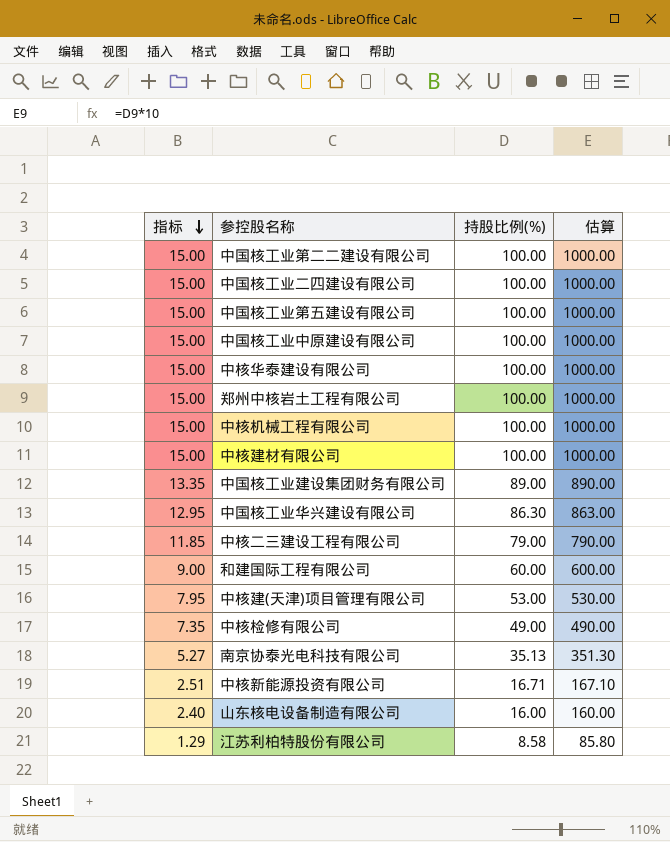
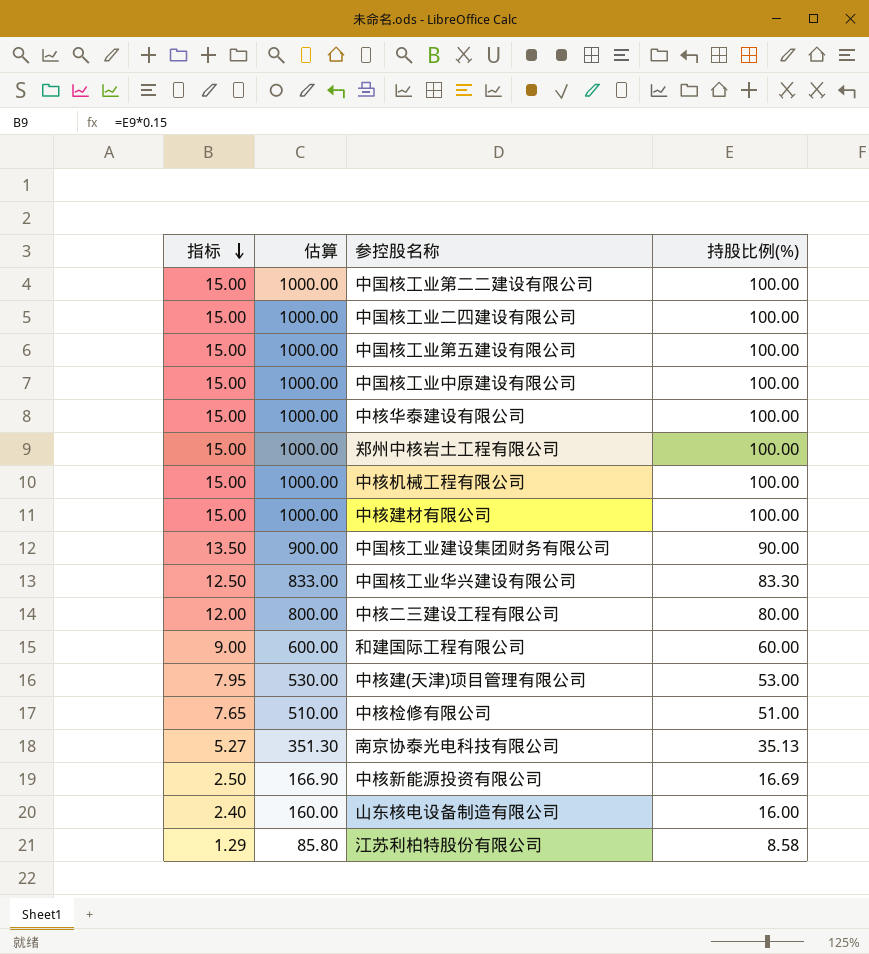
column 估算 | position: 4 -> 2
中国核工业建设集团财务有限公司 | 指标: 13.35 -> 13.50
中国核工业建设集团财务有限公司 | 估算: 890.00 -> 900.00
中国核工业建设集团财务有限公司 | 持股比例(%): 89.00 -> 90.00
中国核工业华兴建设有限公司 | 指标: 12.95 -> 12.50
中国核工业华兴建设有限公司 | 估算: 863.00 -> 833.00
中国核工业华兴建设有限公司 | 持股比例(%): 86.30 -> 83.30
中核二三建设工程有限公司 | 指标: 11.85 -> 12.00
中核二三建设工程有限公司 | 估算: 790.00 -> 800.00
中核二三建设工程有限公司 | 持股比例(%): 79.00 -> 80.00
中核检修有限公司 | 指标: 7.35 -> 7.65
中核检修有限公司 | 估算: 490.00 -> 510.00
中核检修有限公司 | 持股比例(%): 49.00 -> 51.00
中核新能源投资有限公司 | 指标: 2.51 -> 2.50
中核新能源投资有限公司 | 估算: 167.10 -> 166.90
中核新能源投资有限公司 | 持股比例(%): 16.71 -> 16.69

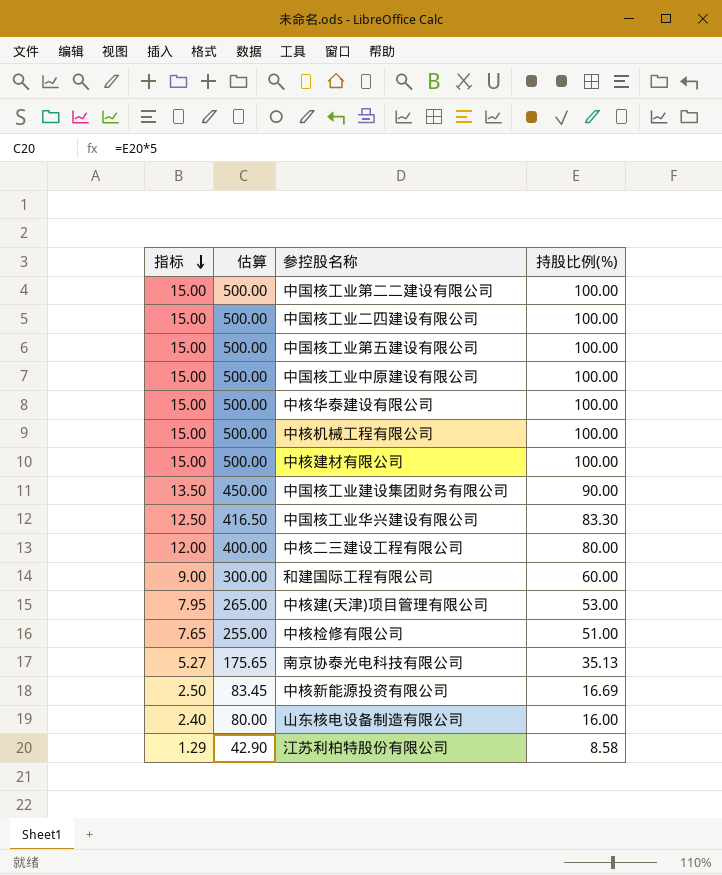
column 估算 | formula: [持股比例(%)] * 10 -> [持股比例(%)] * 5
row 郑州中核岩土工程有限公司: 15.00 | 1000.00 | 100.00 -> none

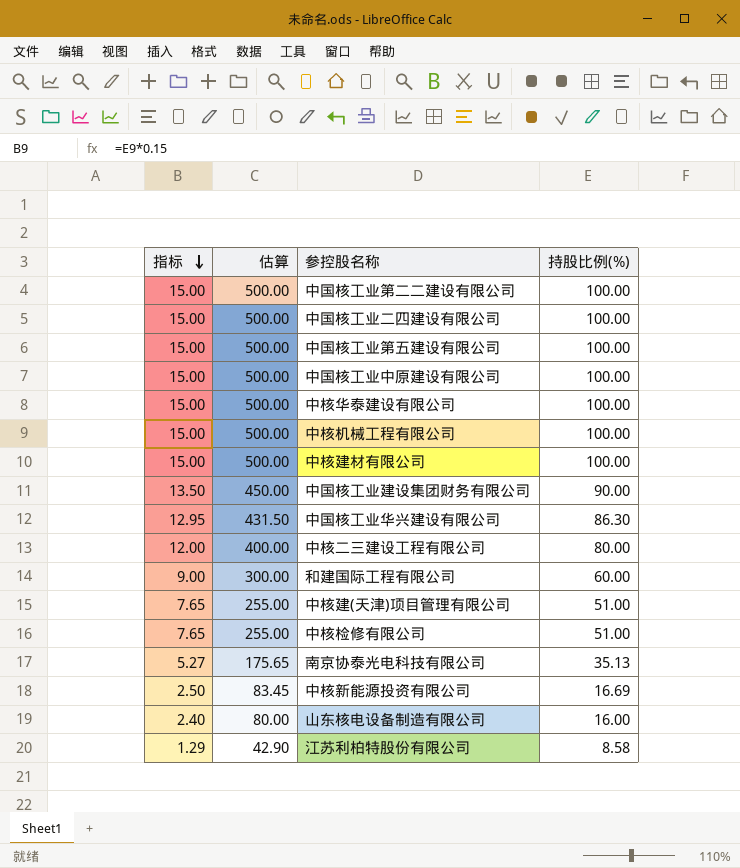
中国核工业华兴建设有限公司 | 指标: 12.50 -> 12.95
中国核工业华兴建设有限公司 | 估算: 416.50 -> 431.50
中国核工业华兴建设有限公司 | 持股比例(%): 83.30 -> 86.30
中核建(天津)项目管理有限公司 | 指标: 7.95 -> 7.65
中核建(天津)项目管理有限公司 | 估算: 265.00 -> 255.00
中核建(天津)项目管理有限公司 | 持股比例(%): 53.00 -> 51.00

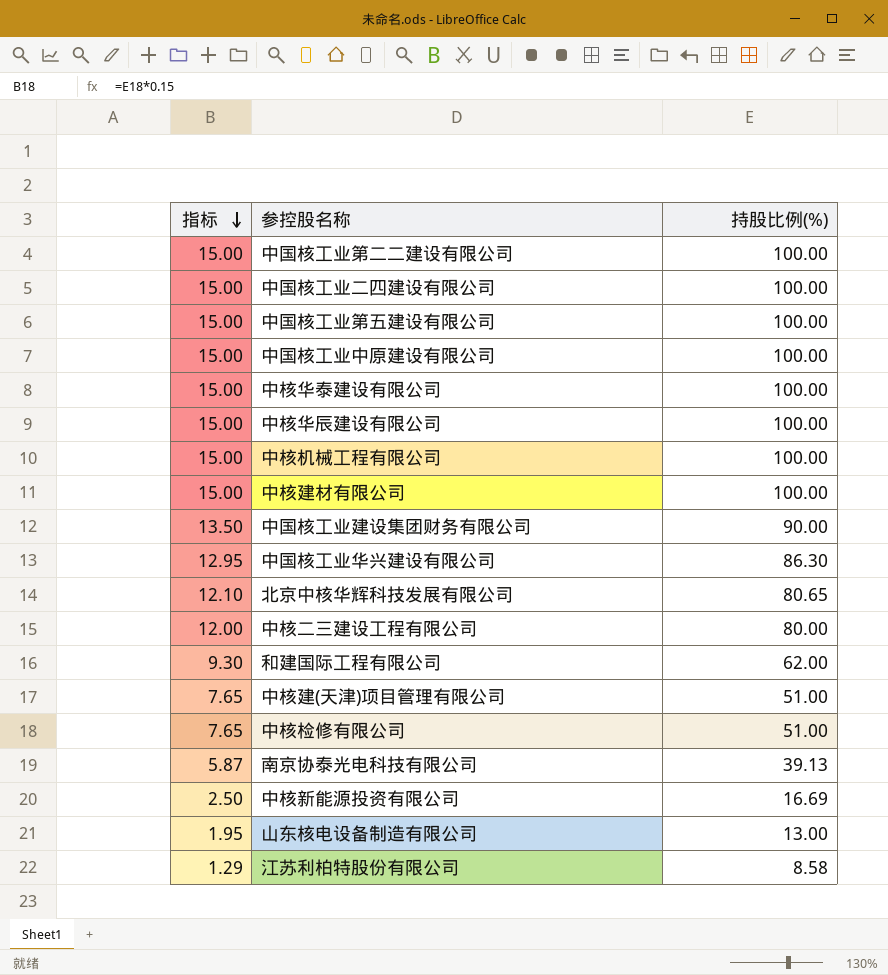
column 估算 | formula: [持股比例(%)] * 5 -> none
row 中核华辰建设有限公司: none -> 15.00 | 100.00
row 北京中核华辉科技发展有限公司: none -> 12.10 | 80.65
和建国际工程有限公司 | 指标: 9.00 -> 9.30
和建国际工程有限公司 | 持股比例(%): 60.00 -> 62.00
南京协泰光电科技有限公司 | 指标: 5.27 -> 5.87
南京协泰光电科技有限公司 | 持股比例(%): 35.13 -> 39.13
山东核电设备制造有限公司 | 指标: 2.40 -> 1.95
山东核电设备制造有限公司 | 持股比例(%): 16.00 -> 13.00

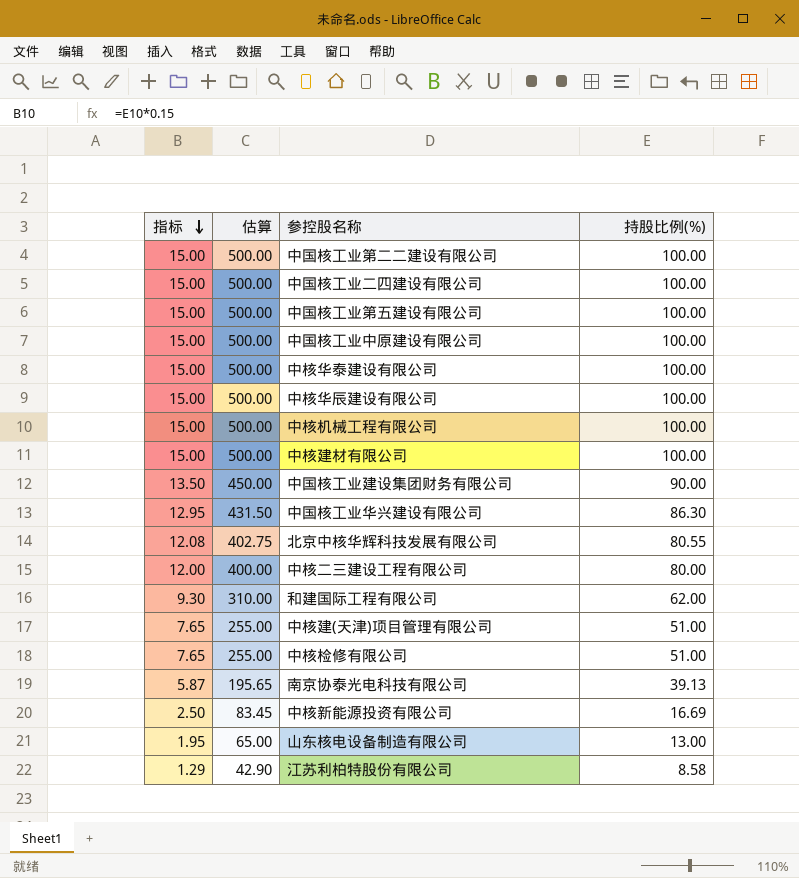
column 估算 | formula: none -> [持股比例(%)] * 5
北京中核华辉科技发展有限公司 | 指标: 12.10 -> 12.08
北京中核华辉科技发展有限公司 | 持股比例(%): 80.65 -> 80.55

